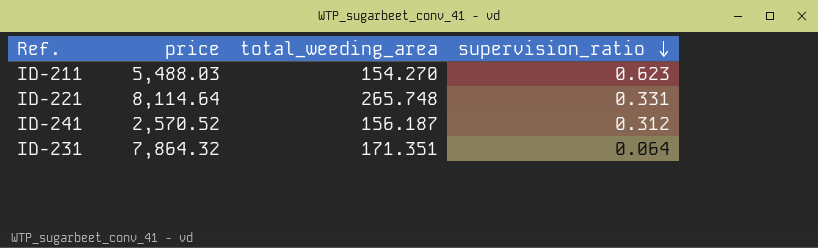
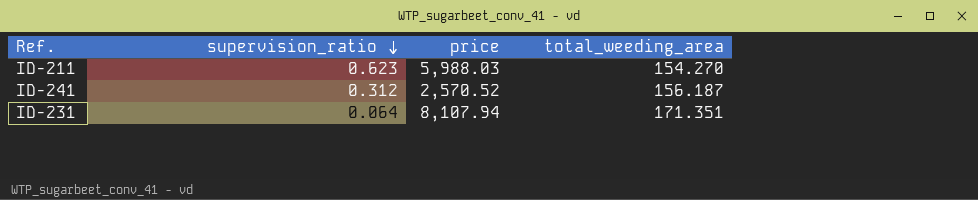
column supervision_ratio | position: 4 -> 2
row ID-221: 8,114.64 | 265.748 | 0.331 -> none
ID-211 | price: 5,488.03 -> 5,988.03
ID-231 | price: 7,864.32 -> 8,107.94

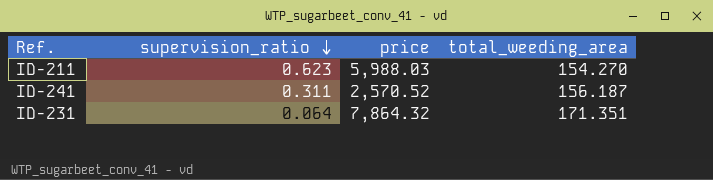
ID-241 | supervision_ratio: 0.312 -> 0.311
ID-231 | price: 8,107.94 -> 7,864.32

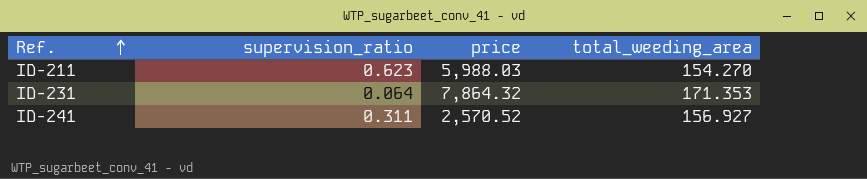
row order: supervision_ratio descending -> Ref. ascending
ID-231 | total_weeding_area: 171.351 -> 171.353
ID-241 | total_weeding_area: 156.187 -> 156.927

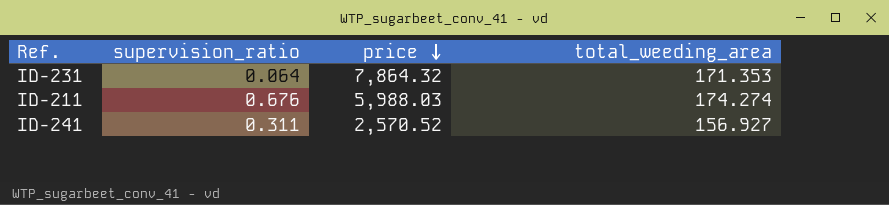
row order: Ref. ascending -> price descending
ID-211 | supervision_ratio: 0.623 -> 0.676
ID-211 | total_weeding_area: 154.270 -> 174.274

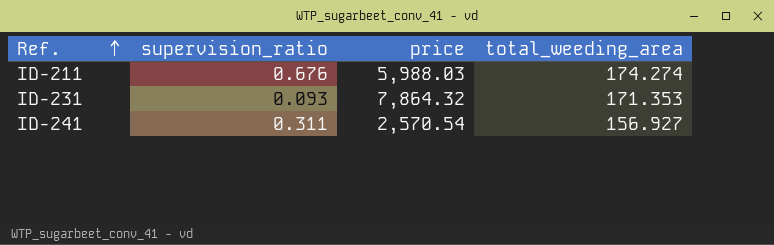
row order: price descending -> Ref. ascending
ID-231 | supervision_ratio: 0.064 -> 0.093
ID-241 | price: 2,570.52 -> 2,570.54

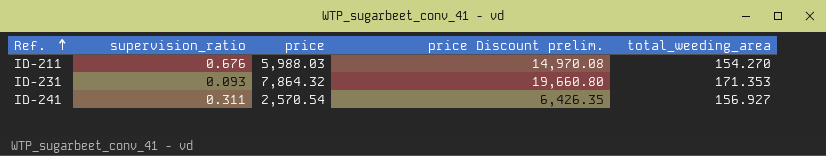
column price Discount prelim. | formula: none -> [price] * 2.5
ID-211 | total_weeding_area: 174.274 -> 154.270

